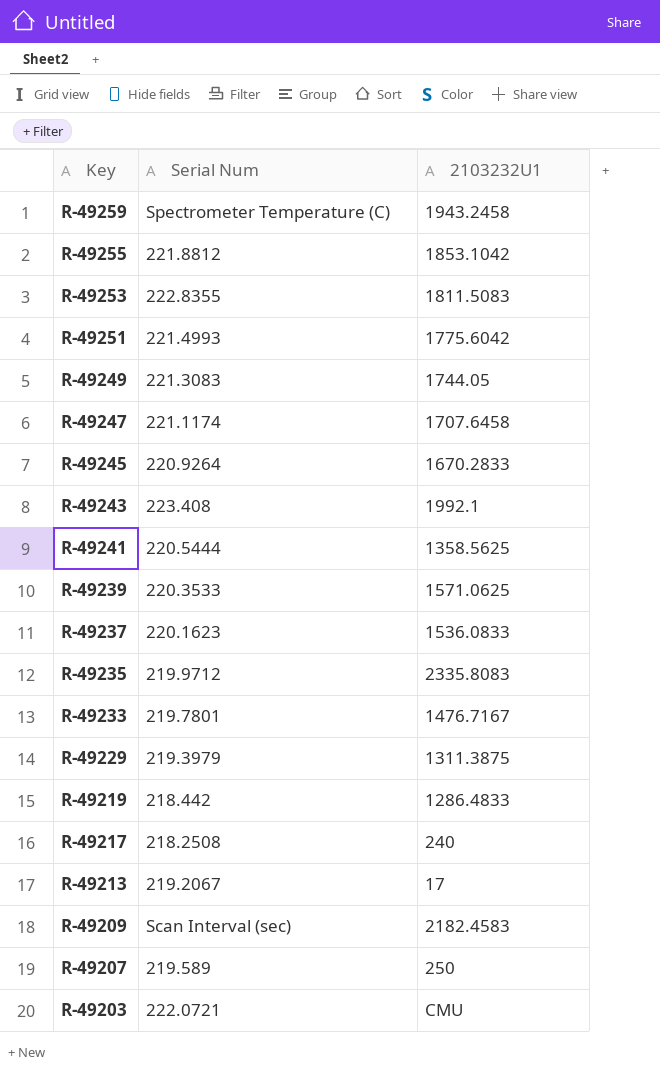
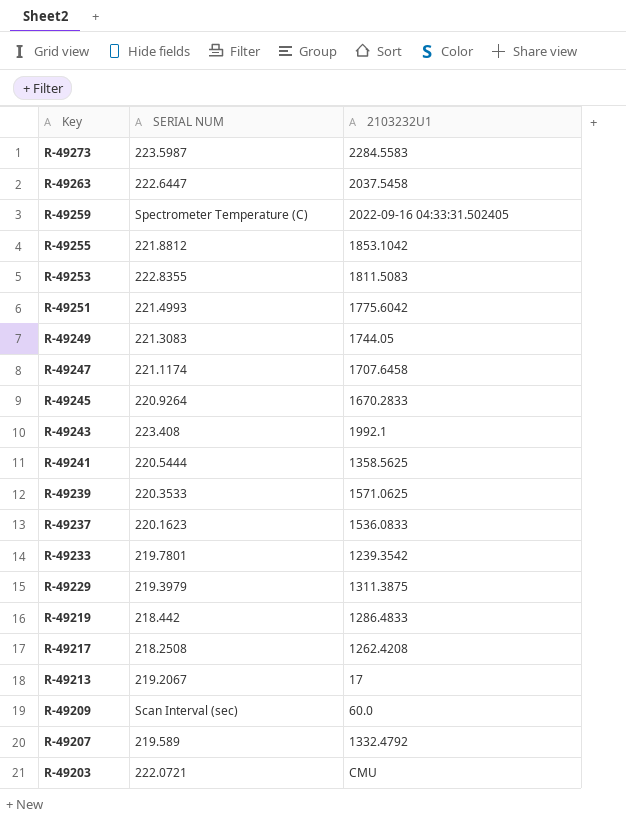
column name: Serial Num -> SERIAL NUM
row R-49235: 219.9712 | 2335.8083 -> none
row R-49273: none -> 223.5987 | 2284.5583
row R-49263: none -> 222.6447 | 2037.5458
R-49259 | 2103232U1: 1943.2458 -> 2022-09-16 04:33:31.502405
R-49233 | 2103232U1: 1476.7167 -> 1239.3542
R-49217 | 2103232U1: 240 -> 1262.4208
R-49209 | 2103232U1: 2182.4583 -> 60.0
R-49207 | 2103232U1: 250 -> 1332.4792

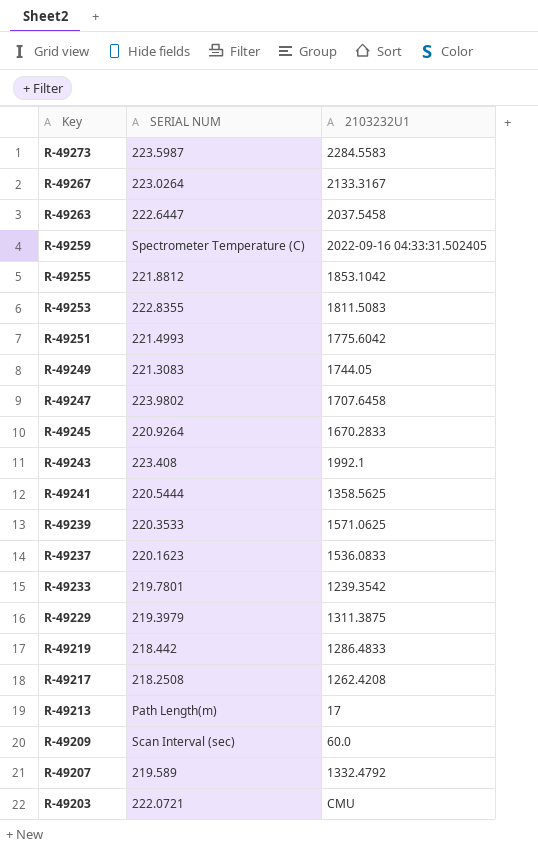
row R-49267: none -> 223.0264 | 2133.3167
R-49247 | SERIAL NUM: 221.1174 -> 223.9802
R-49213 | SERIAL NUM: 219.2067 -> Path Length(m)

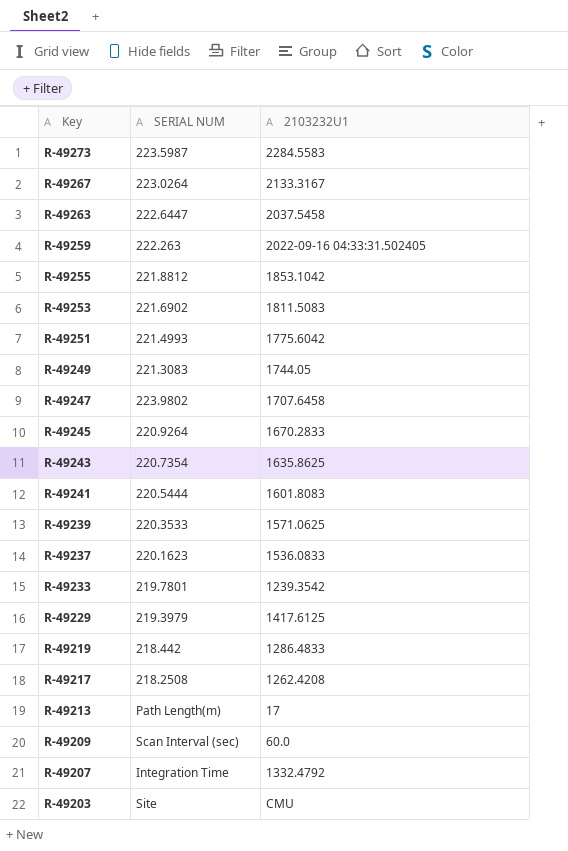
R-49259 | SERIAL NUM: Spectrometer Temperature (C) -> 222.263
R-49253 | SERIAL NUM: 222.8355 -> 221.6902
R-49243 | SERIAL NUM: 223.408 -> 220.7354
R-49243 | 2103232U1: 1992.1 -> 1635.8625
R-49241 | 2103232U1: 1358.5625 -> 1601.8083
R-49229 | 2103232U1: 1311.3875 -> 1417.6125
R-49207 | SERIAL NUM: 219.589 -> Integration Time
R-49203 | SERIAL NUM: 222.0721 -> Site

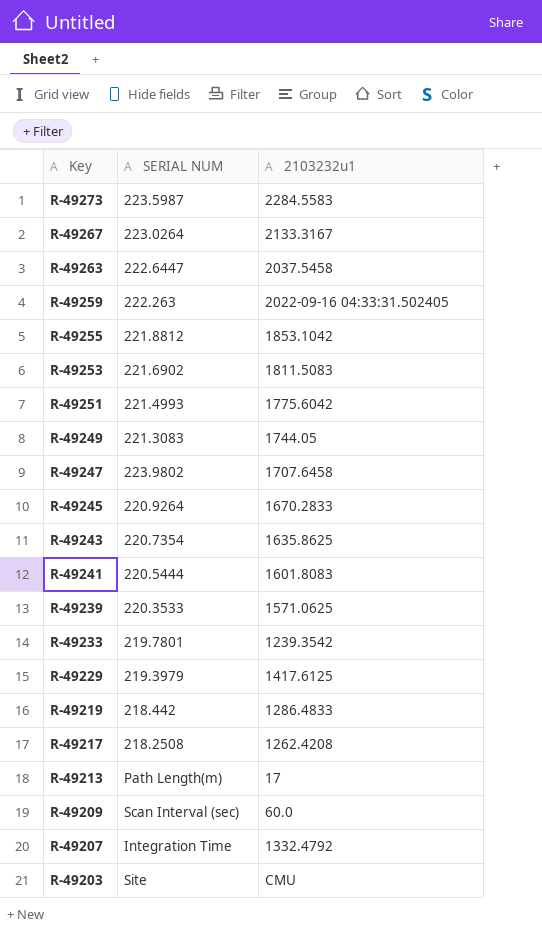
column name: 2103232U1 -> 2103232u1
row R-49237: 220.1623 | 1536.0833 -> none

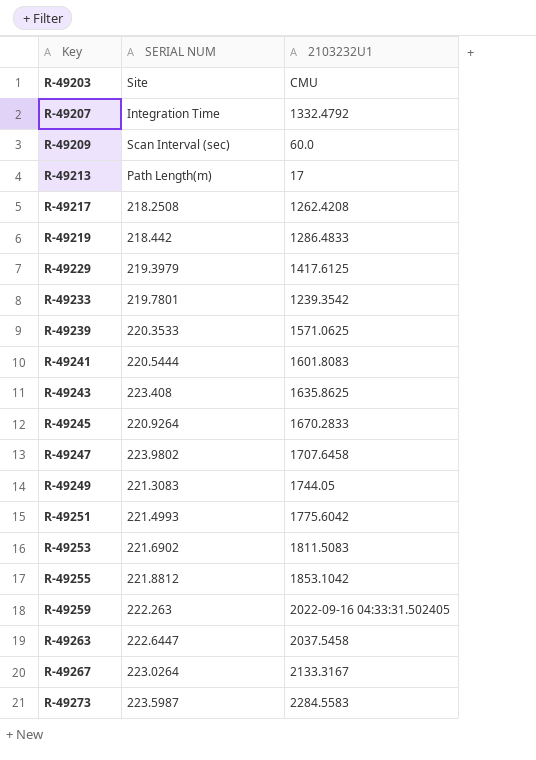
row order: Key descending -> Key ascending
column name: 2103232u1 -> 2103232U1
R-49243 | SERIAL NUM: 220.7354 -> 223.408

